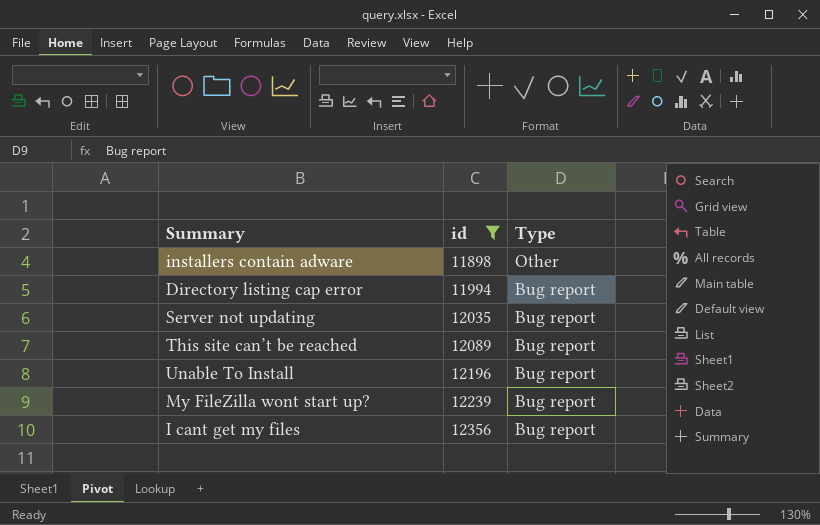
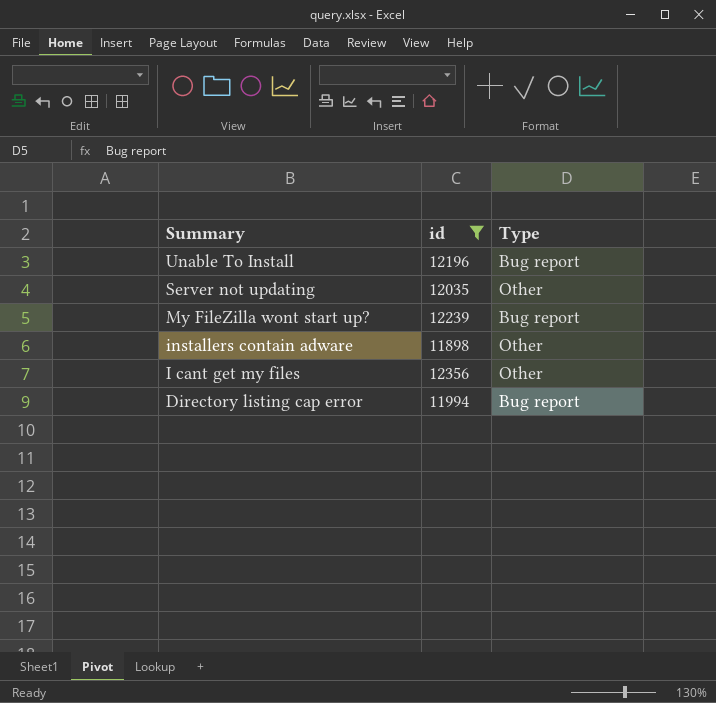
row order: id ascending -> Summary descending
row This site can’t be reached: 12089 | Bug report -> none
Server not updating | Type: Bug report -> Other
I cant get my files | Type: Bug report -> Other

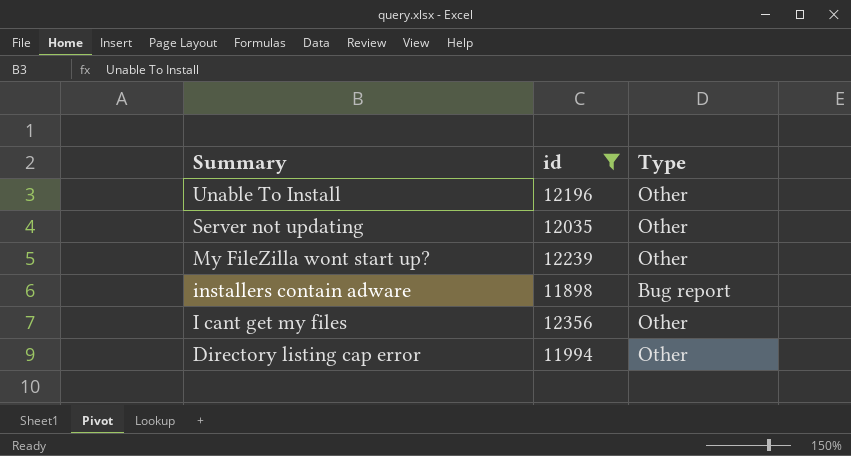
Unable To Install | Type: Bug report -> Other
My FileZilla wont start up? | Type: Bug report -> Other
installers contain adware | Type: Other -> Bug report
Directory listing cap error | Type: Bug report -> Other

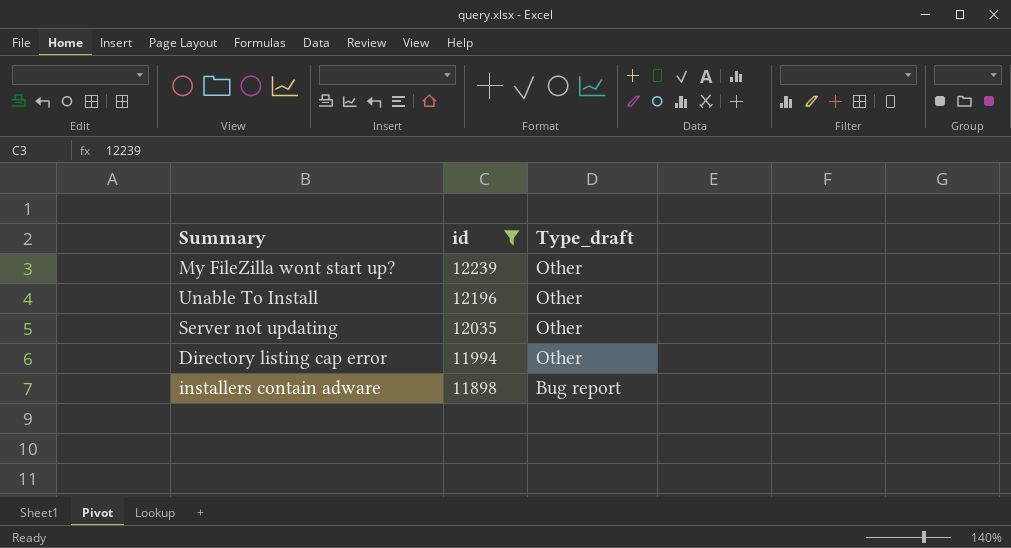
row order: Summary descending -> id descending
column name: Type -> Type_draft
row I cant get my files: 12356 | Other -> none

